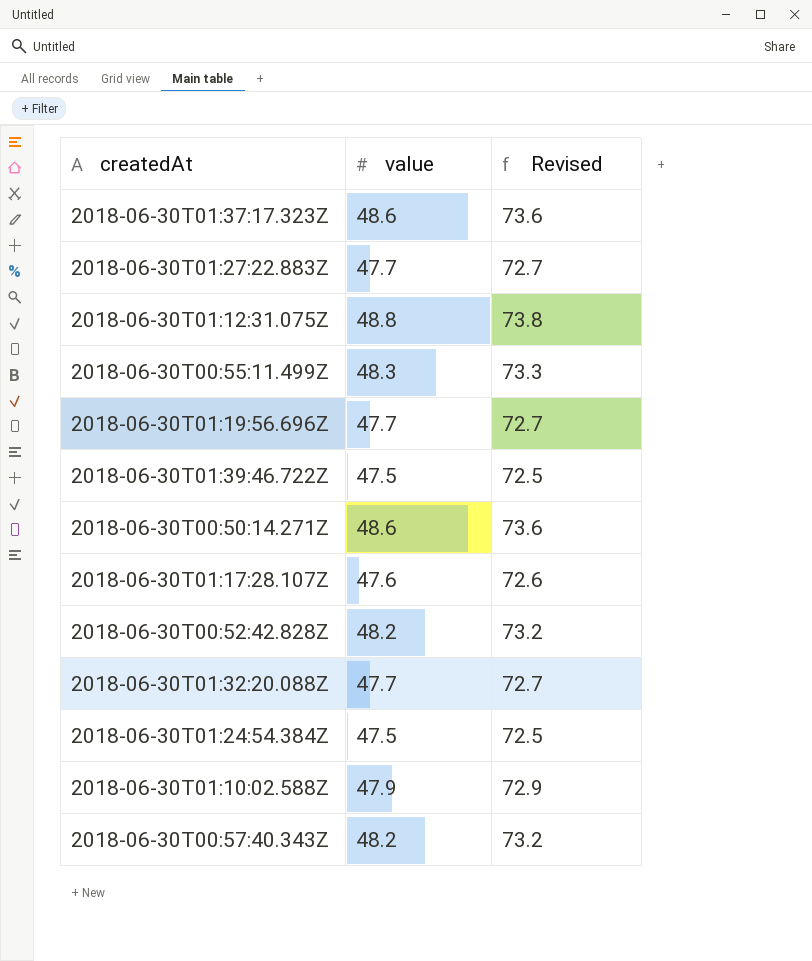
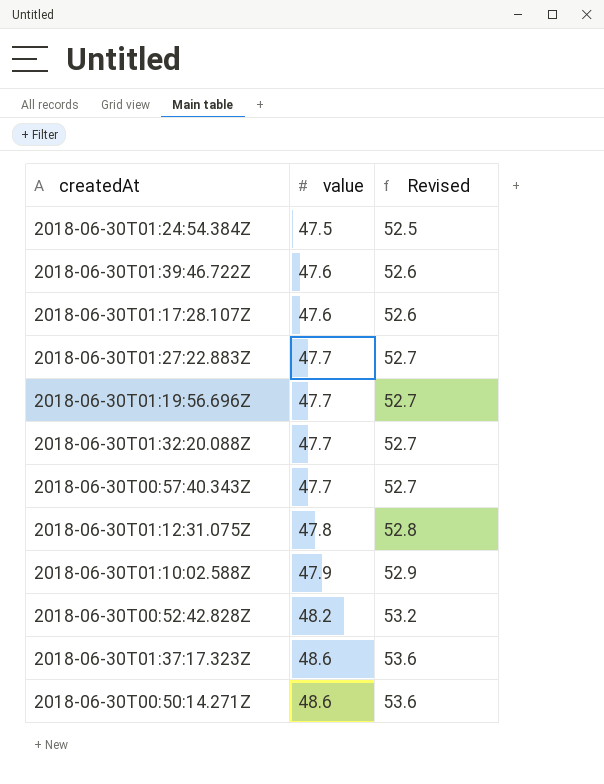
row order: none -> value ascending
column Revised | formula: [value] + 25 -> [value] + 5
row 2018-06-30T00:55:11.499Z: 48.3 | 73.3 -> none
2018-06-30T01:39:46.722Z | value: 47.5 -> 47.6
2018-06-30T00:57:40.343Z | value: 48.2 -> 47.7
2018-06-30T01:12:31.075Z | value: 48.8 -> 47.8

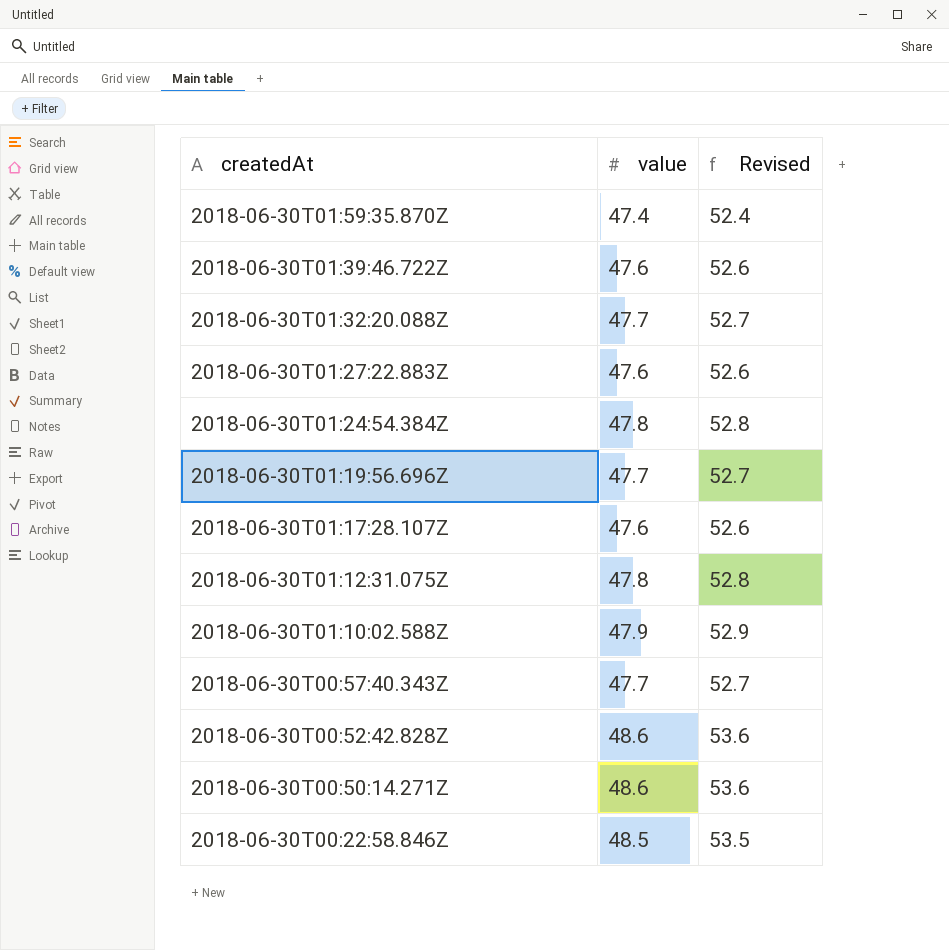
row order: value ascending -> createdAt descending
row 2018-06-30T01:37:17.323Z: 48.6 | 53.6 -> none
row 2018-06-30T01:59:35.870Z: none -> 47.4 | 52.4
2018-06-30T01:27:22.883Z | value: 47.7 -> 47.6
2018-06-30T01:27:22.883Z | Revised: 52.7 -> 52.6
2018-06-30T01:24:54.384Z | value: 47.5 -> 47.8
2018-06-30T01:24:54.384Z | Revised: 52.5 -> 52.8
2018-06-30T00:52:42.828Z | value: 48.2 -> 48.6
2018-06-30T00:52:42.828Z | Revised: 53.2 -> 53.6
row 2018-06-30T00:22:58.846Z: none -> 48.5 | 53.5

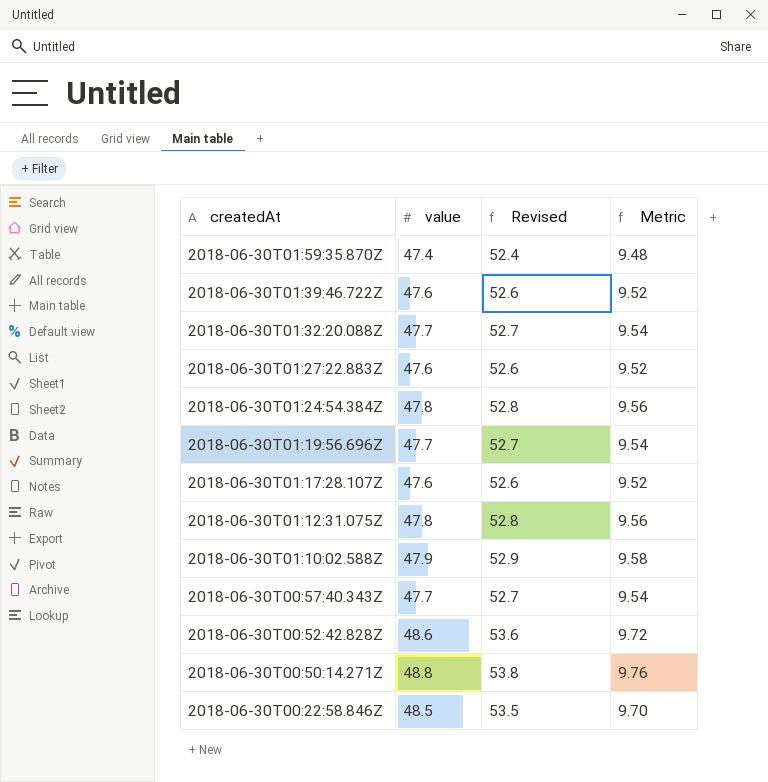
column Metric | formula: none -> [value] * 0.2
2018-06-30T00:50:14.271Z | value: 48.6 -> 48.8
2018-06-30T00:50:14.271Z | Revised: 53.6 -> 53.8

